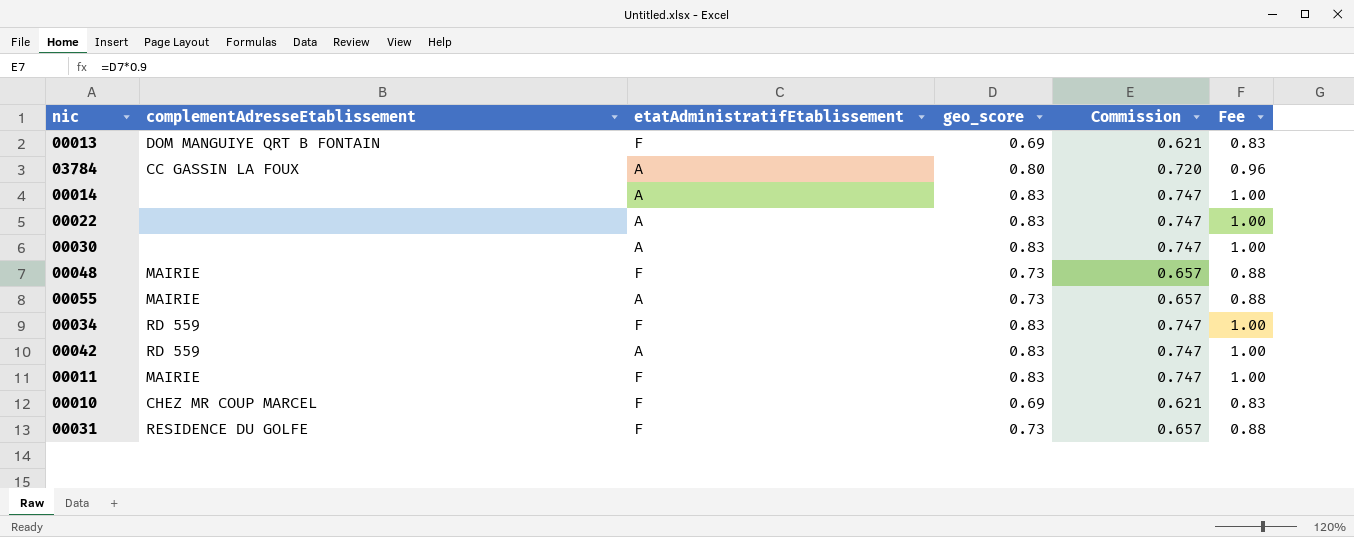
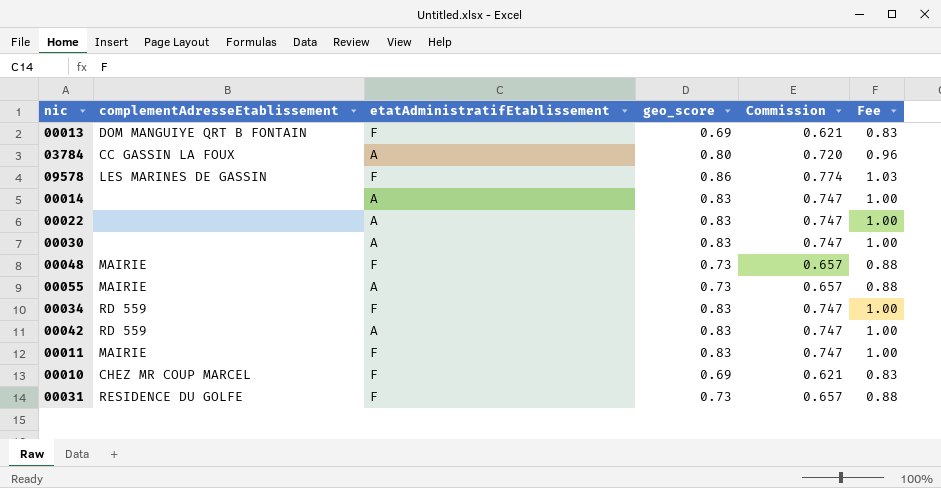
row 09578: none -> LES MARINES DE GASSIN | F | 0.86 | 0.774 | 1.03

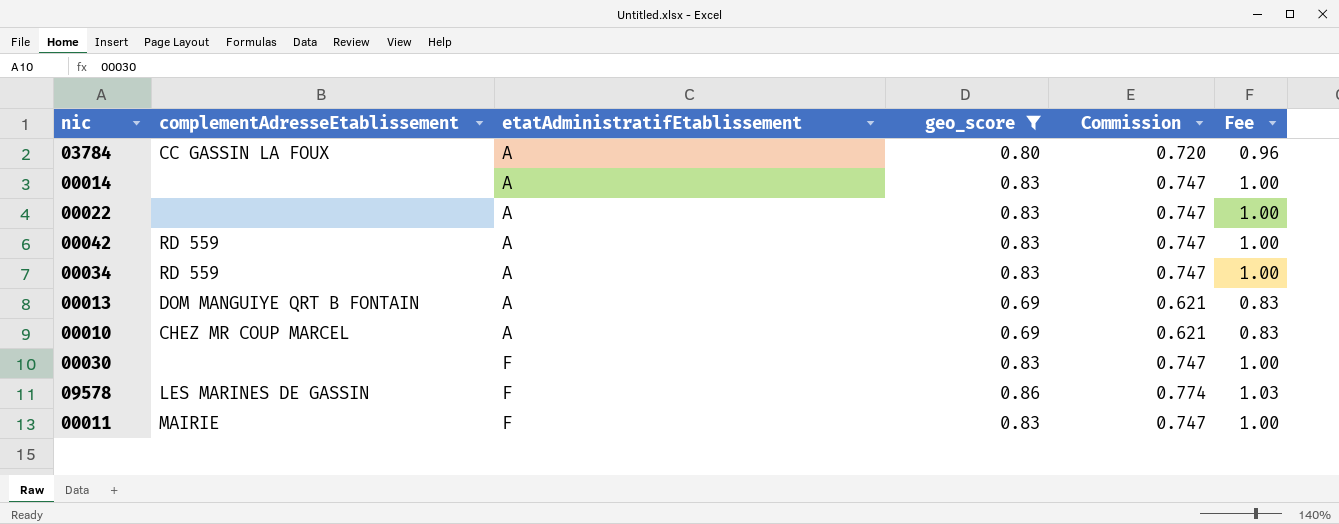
filter: none -> geo_score != 0.73
row order: none -> etatAdministratifEtablissement ascending
00034 | etatAdministratifEtablissement: F -> A
00013 | etatAdministratifEtablissement: F -> A
00010 | etatAdministratifEtablissement: F -> A
00030 | etatAdministratifEtablissement: A -> F

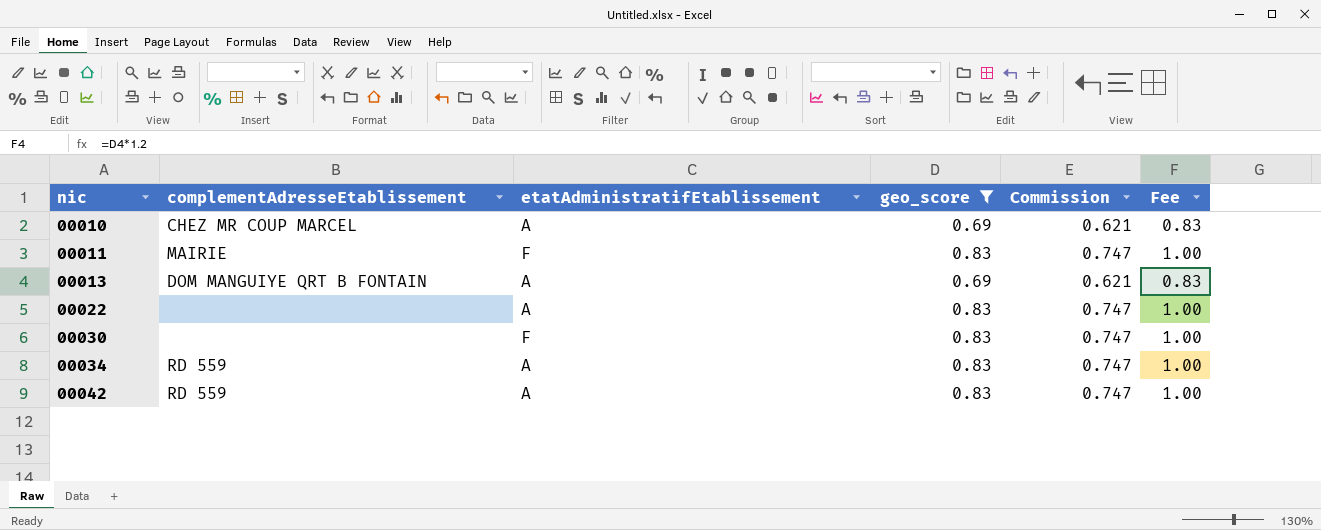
row order: etatAdministratifEtablissement ascending -> nic ascending
row 03784: CC GASSIN LA FOUX | A | 0.80 | 0.720 | 0.96 -> none
row 00014: none | A | 0.83 | 0.747 | 1.00 -> none
row 09578: LES MARINES DE GASSIN | F | 0.86 | 0.774 | 1.03 -> none

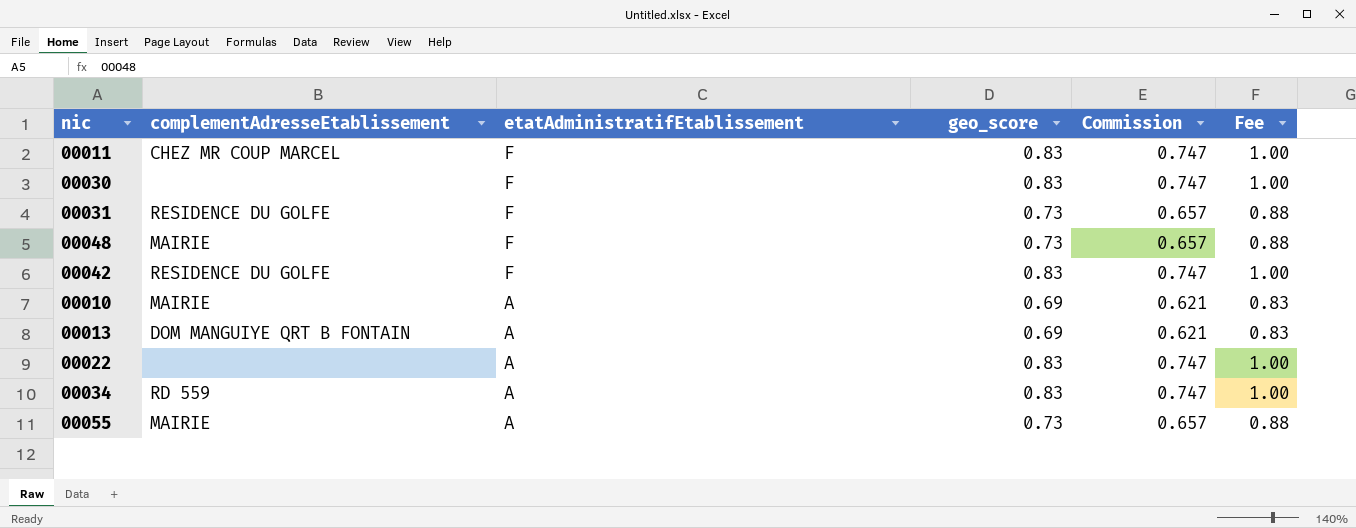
filter: geo_score != 0.73 -> none
row order: nic ascending -> etatAdministratifEtablissement descending
00011 | complementAdresseEtablissement: MAIRIE -> CHEZ MR COUP MARCEL
00042 | complementAdresseEtablissement: RD 559 -> RESIDENCE DU GOLFE
00042 | etatAdministratifEtablissement: A -> F
00010 | complementAdresseEtablissement: CHEZ MR COUP MARCEL -> MAIRIE

